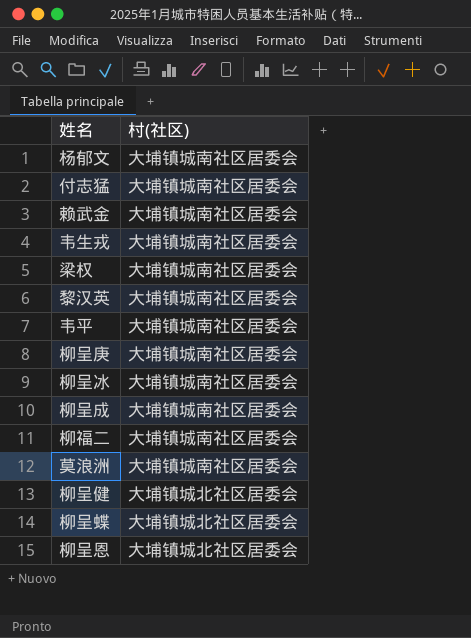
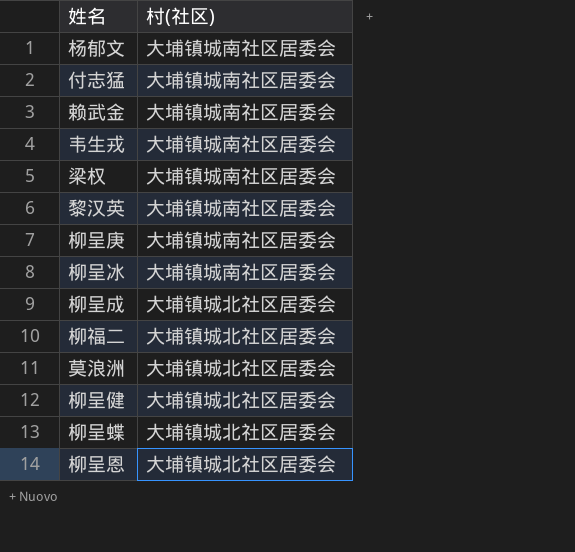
row 韦平: 大埔镇城南社区居委会 -> none
柳呈成 | 村(社区): 大埔镇城南社区居委会 -> 大埔镇城北社区居委会
柳福二 | 村(社区): 大埔镇城南社区居委会 -> 大埔镇城北社区居委会
莫浪洲 | 村(社区): 大埔镇城南社区居委会 -> 大埔镇城北社区居委会

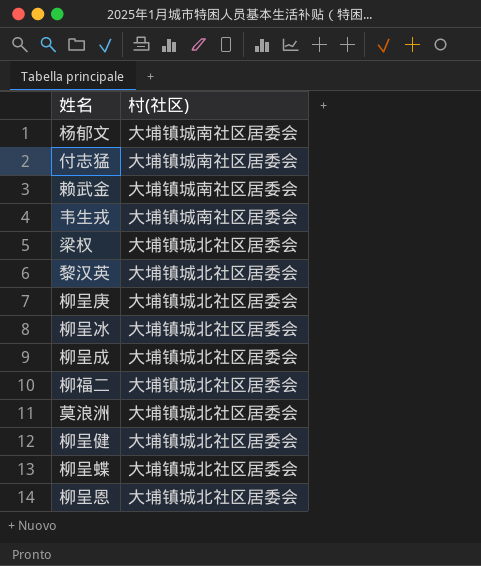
梁权 | 村(社区): 大埔镇城南社区居委会 -> 大埔镇城北社区居委会
黎汉英 | 村(社区): 大埔镇城南社区居委会 -> 大埔镇城北社区居委会
柳呈庚 | 村(社区): 大埔镇城南社区居委会 -> 大埔镇城北社区居委会
柳呈冰 | 村(社区): 大埔镇城南社区居委会 -> 大埔镇城北社区居委会

